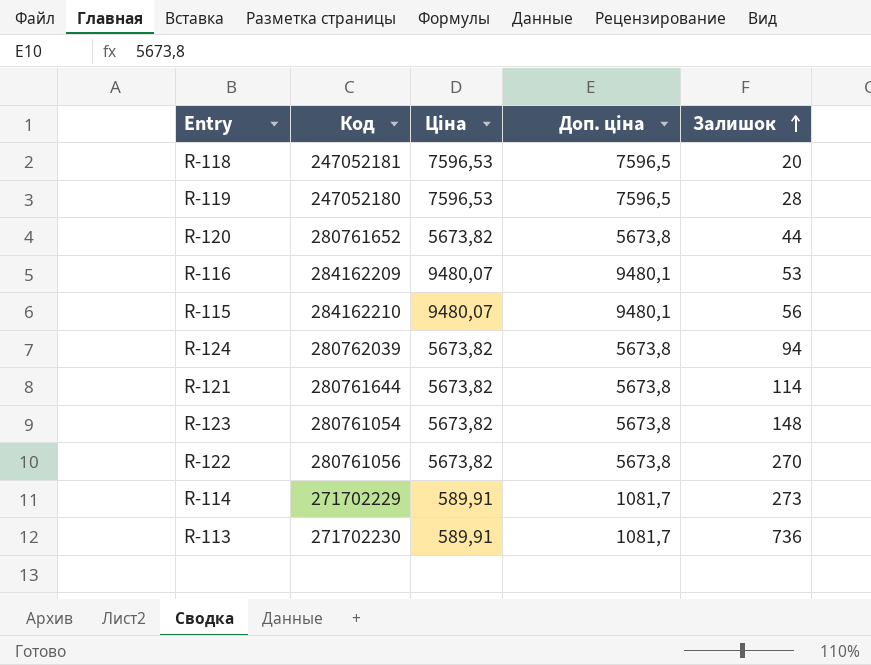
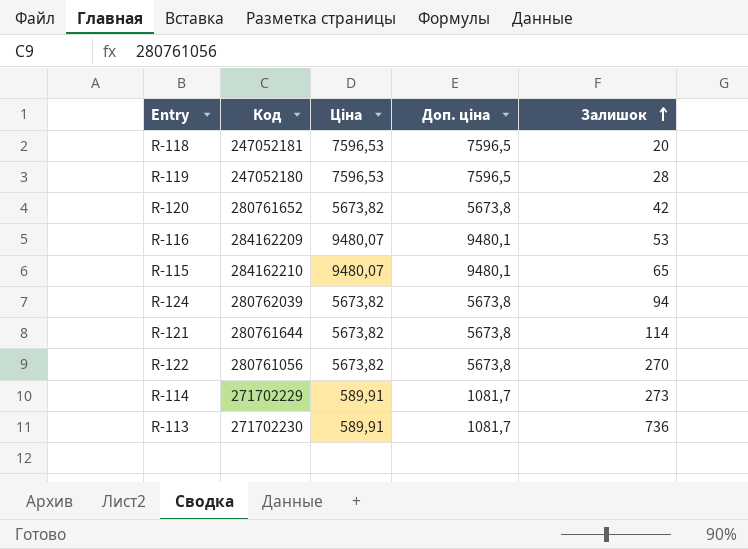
row R-123: 280761054 | 5673,82 | 5673,8 | 148 -> none
R-120 | Залишок: 44 -> 42
R-115 | Залишок: 56 -> 65

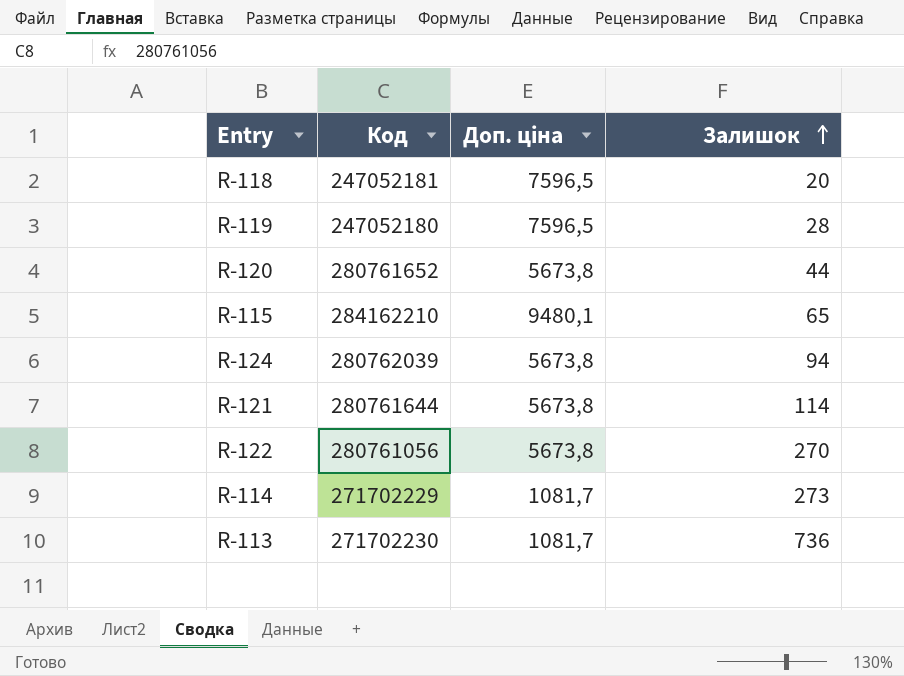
column Ціна | position: 3 -> none
row R-116: 284162209 | 9480,07 | 9480,1 | 53 -> none
R-120 | Залишок: 42 -> 44

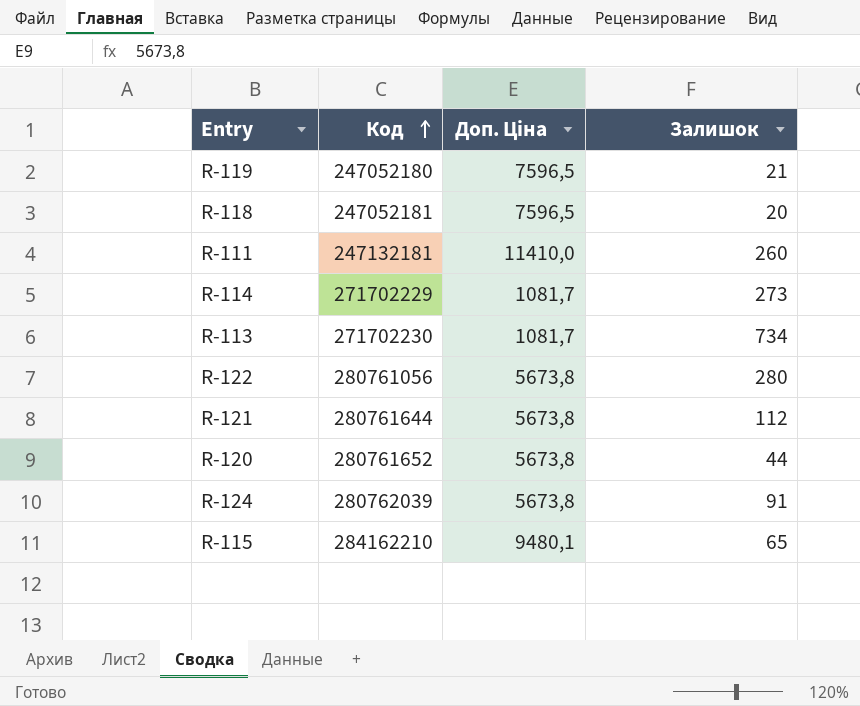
row order: Залишок ascending -> Код ascending
column name: Доп. ціна -> Доп. Ціна
R-119 | Залишок: 28 -> 21
row R-111: none -> 247132181 | 11410,0 | 260
R-113 | Залишок: 736 -> 734
R-122 | Залишок: 270 -> 280
R-121 | Залишок: 114 -> 112
R-124 | Залишок: 94 -> 91

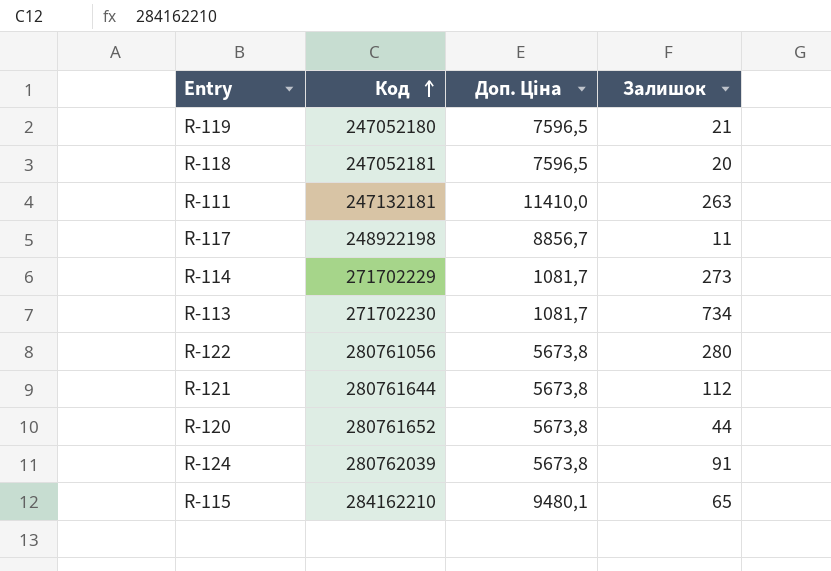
R-111 | Залишок: 260 -> 263
row R-117: none -> 248922198 | 8856,7 | 11

